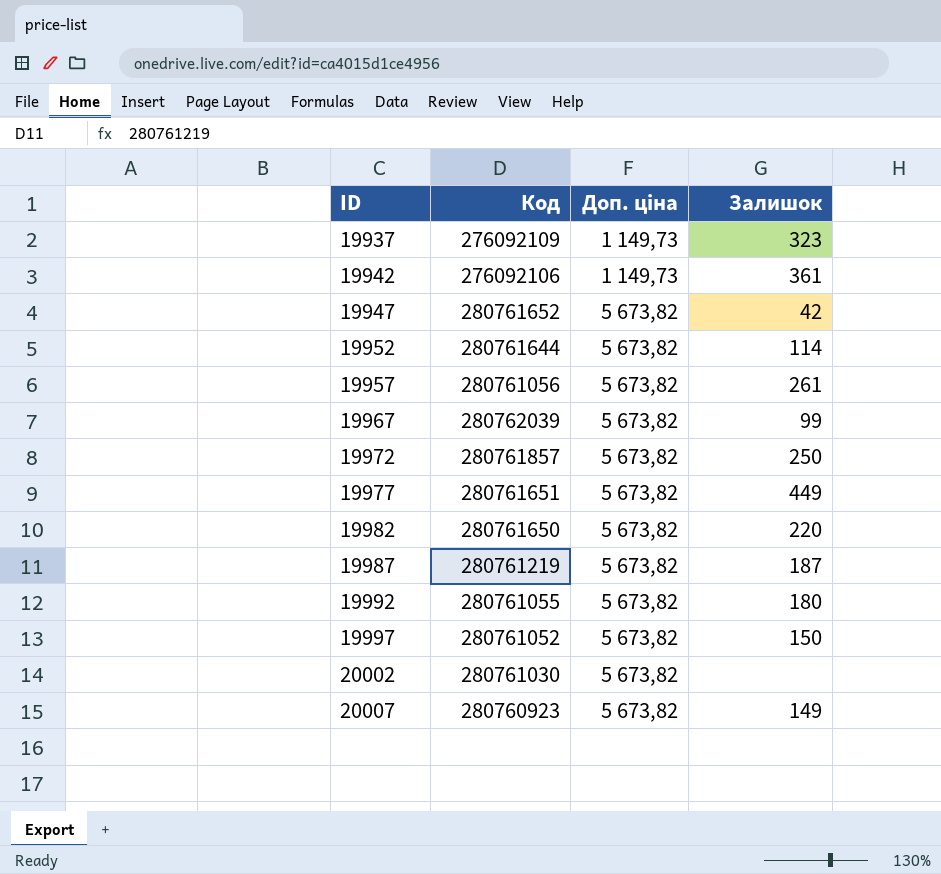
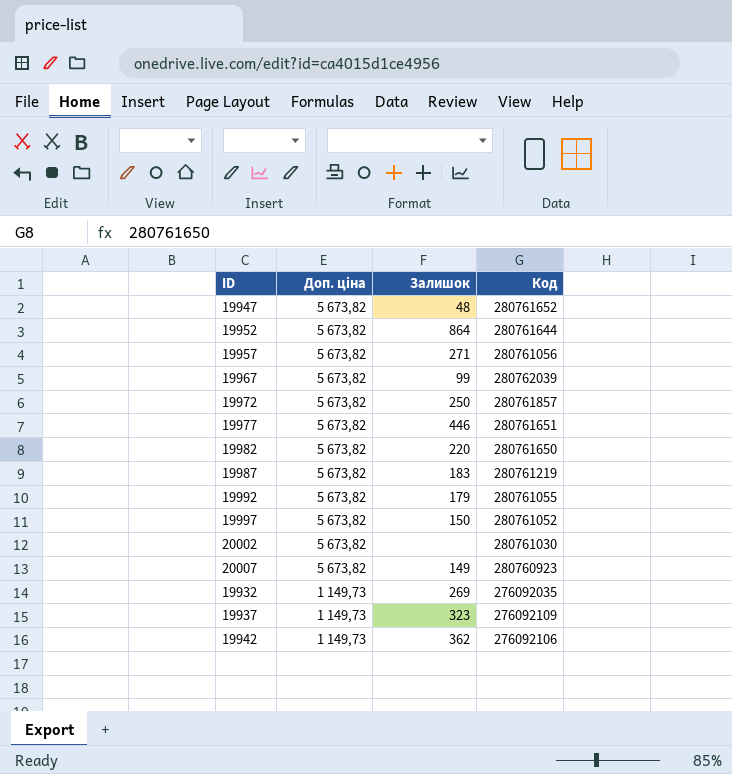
row order: ID ascending -> Доп. ціна descending
column Код | position: 2 -> 4
19947 | Залишок: 42 -> 48
19952 | Залишок: 114 -> 864
19957 | Залишок: 261 -> 271
19977 | Залишок: 449 -> 446
19987 | Залишок: 187 -> 183
19992 | Залишок: 180 -> 179
row 19932: none -> 1 149,73 | 269 | 276092035
19942 | Залишок: 361 -> 362

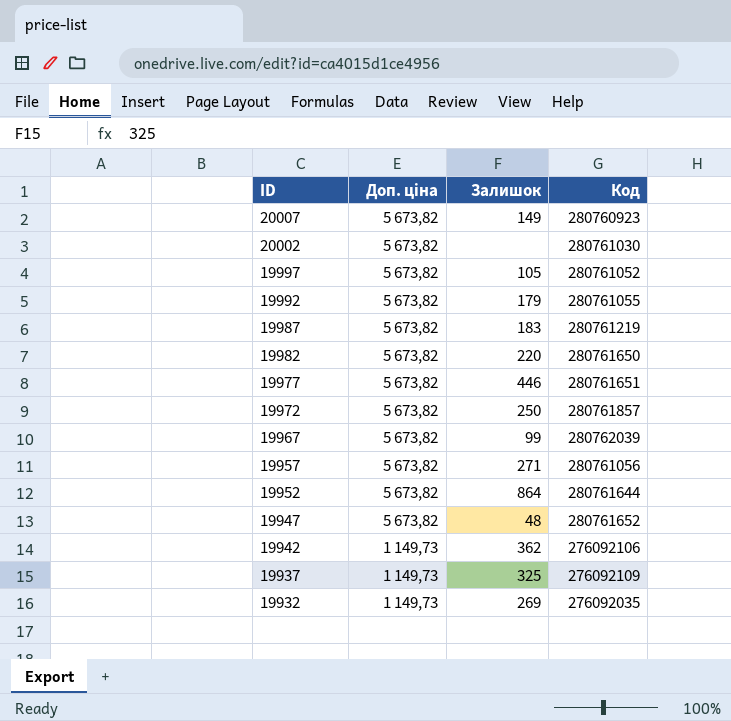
row order: Доп. ціна descending -> ID descending
19997 | Залишок: 150 -> 105
19937 | Залишок: 323 -> 325

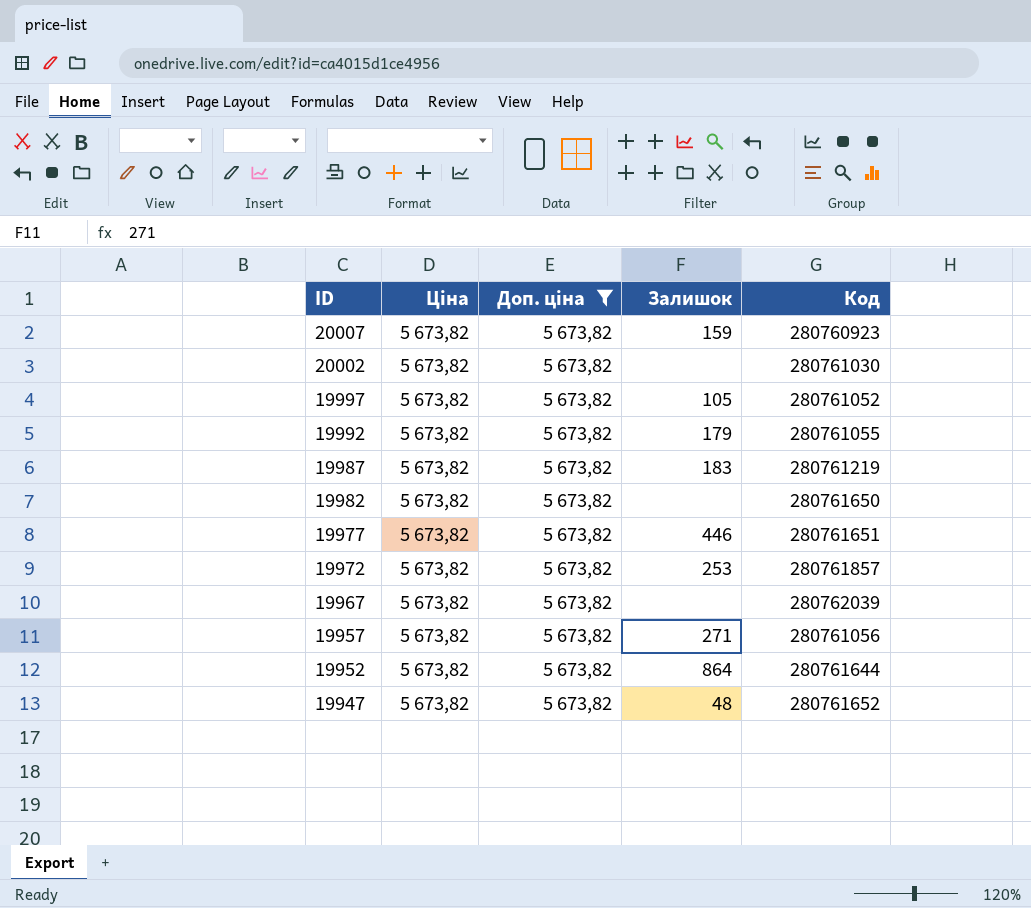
filter: none -> Доп. ціна = 5 673,82
column Ціна | position: none -> 2
20007 | Залишок: 149 -> 159
19982 | Залишок: 220 -> none
19972 | Залишок: 250 -> 253
19967 | Залишок: 99 -> none

